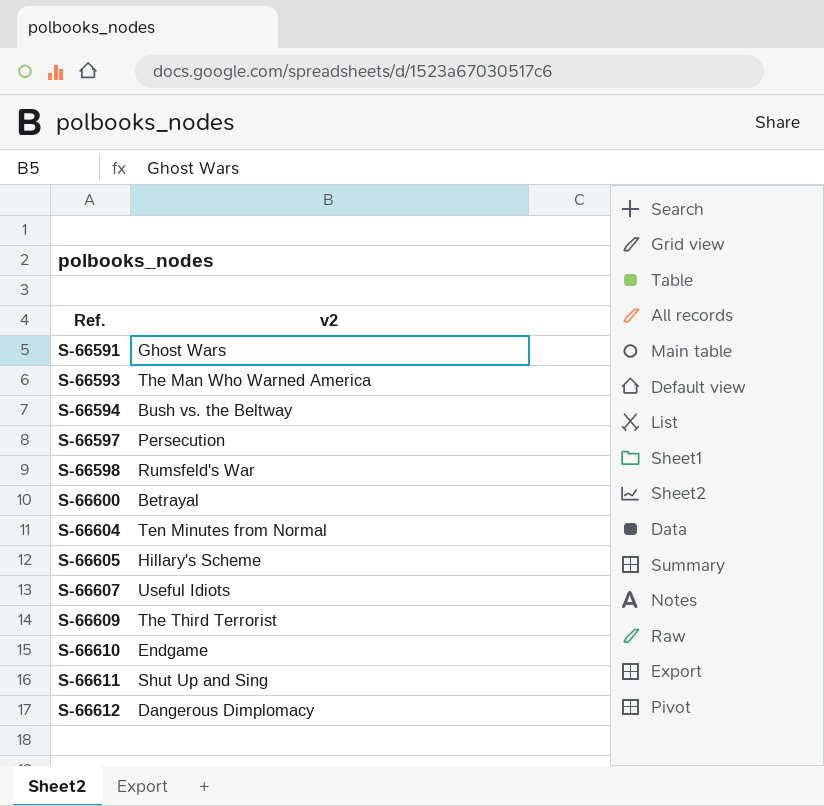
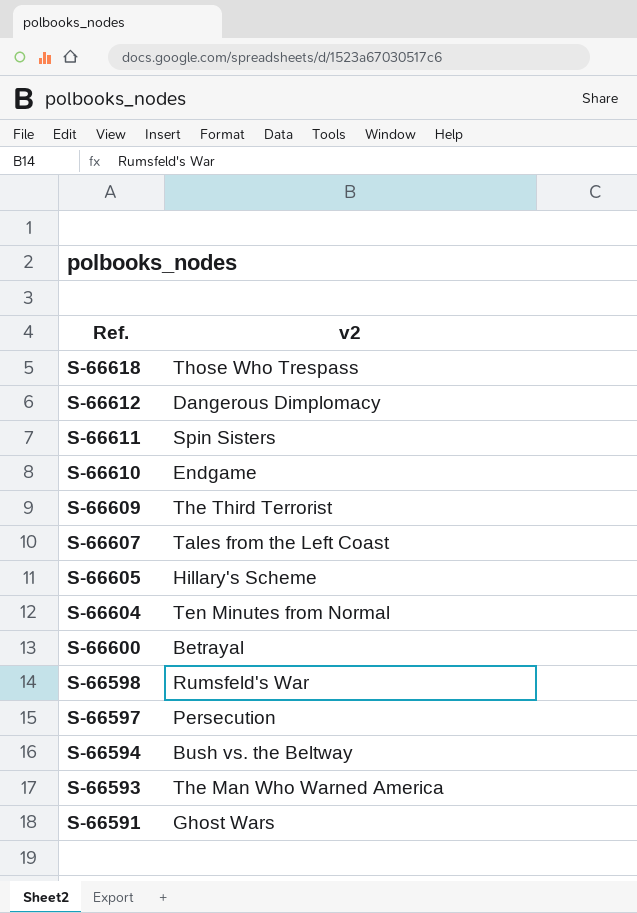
row order: Ref. ascending -> Ref. descending
row S-66618: none -> Those Who Trespass
S-66611 | v2: Shut Up and Sing -> Spin Sisters
S-66607 | v2: Useful Idiots -> Tales from the Left Coast

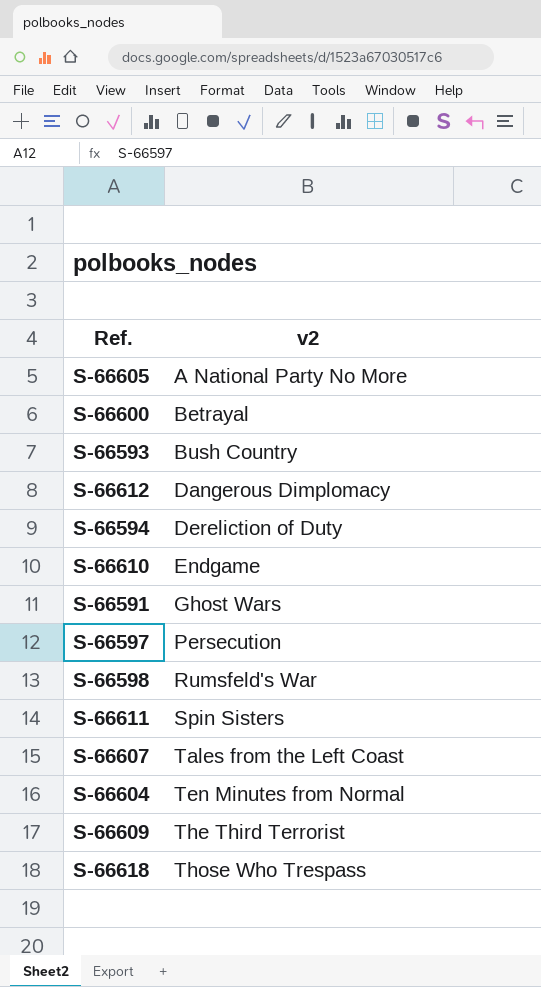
row order: Ref. descending -> v2 ascending
S-66605 | v2: Hillary's Scheme -> A National Party No More
S-66593 | v2: The Man Who Warned America -> Bush Country
S-66594 | v2: Bush vs. the Beltway -> Dereliction of Duty

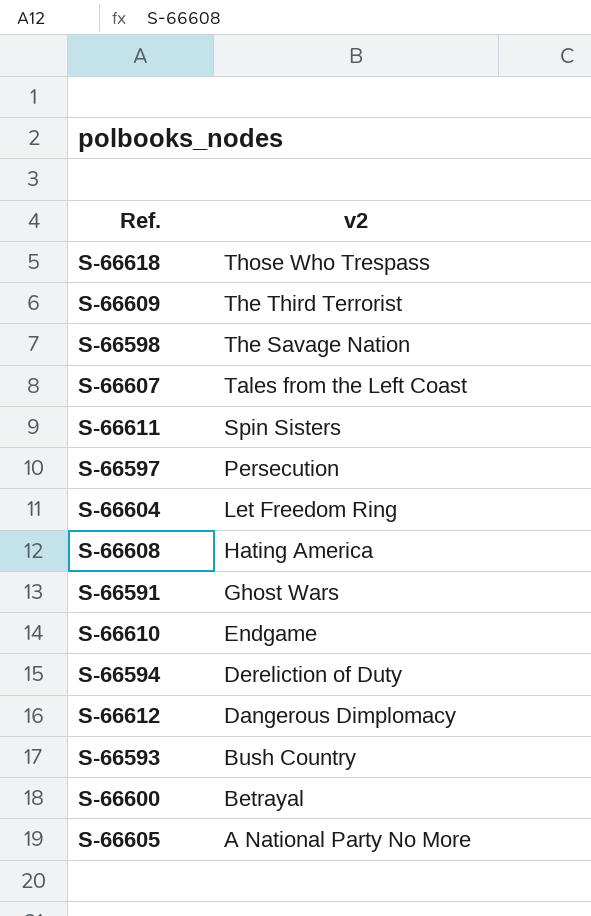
row order: v2 ascending -> v2 descending
S-66598 | v2: Rumsfeld's War -> The Savage Nation
S-66604 | v2: Ten Minutes from Normal -> Let Freedom Ring
row S-66608: none -> Hating America

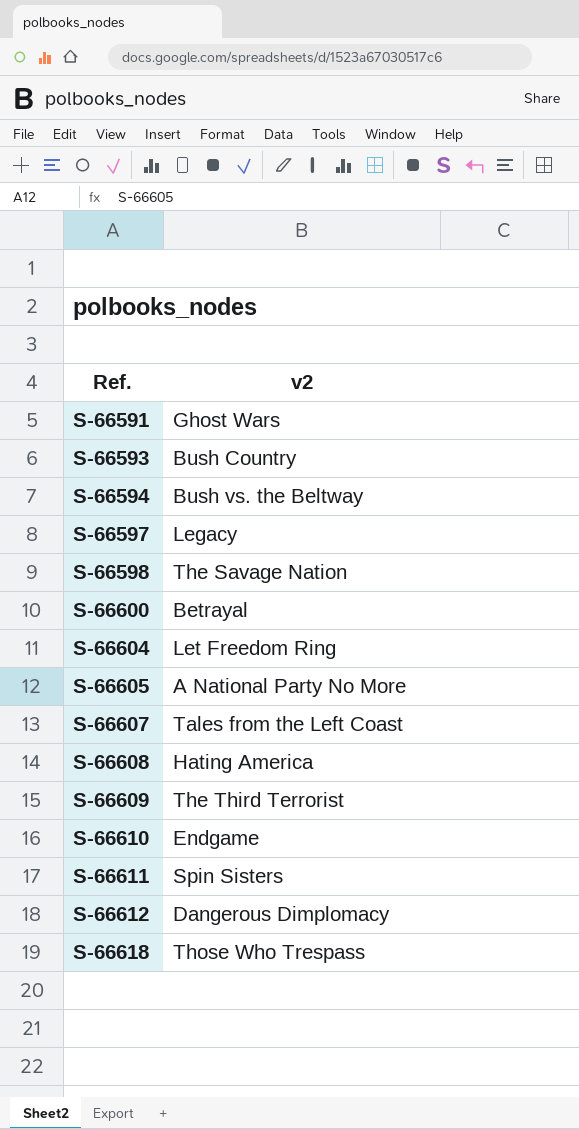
row order: v2 descending -> Ref. ascending
S-66594 | v2: Dereliction of Duty -> Bush vs. the Beltway
S-66597 | v2: Persecution -> Legacy

